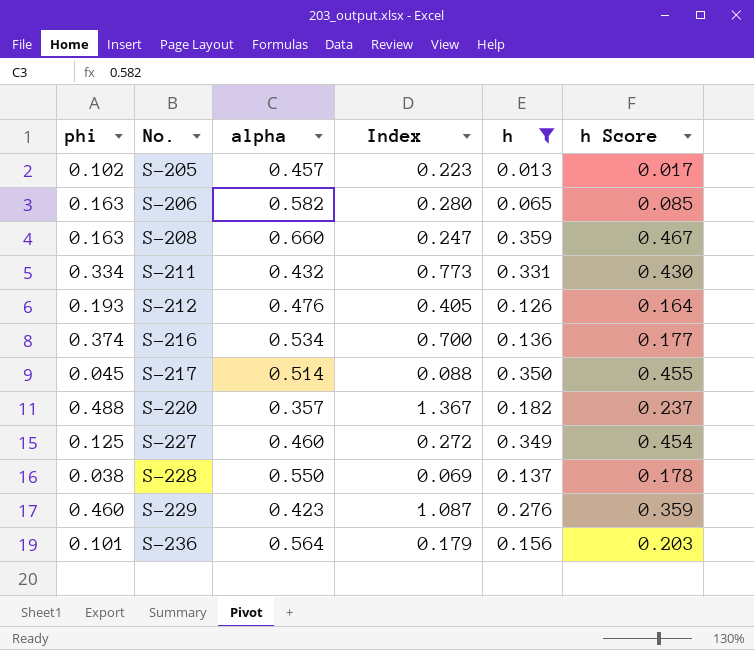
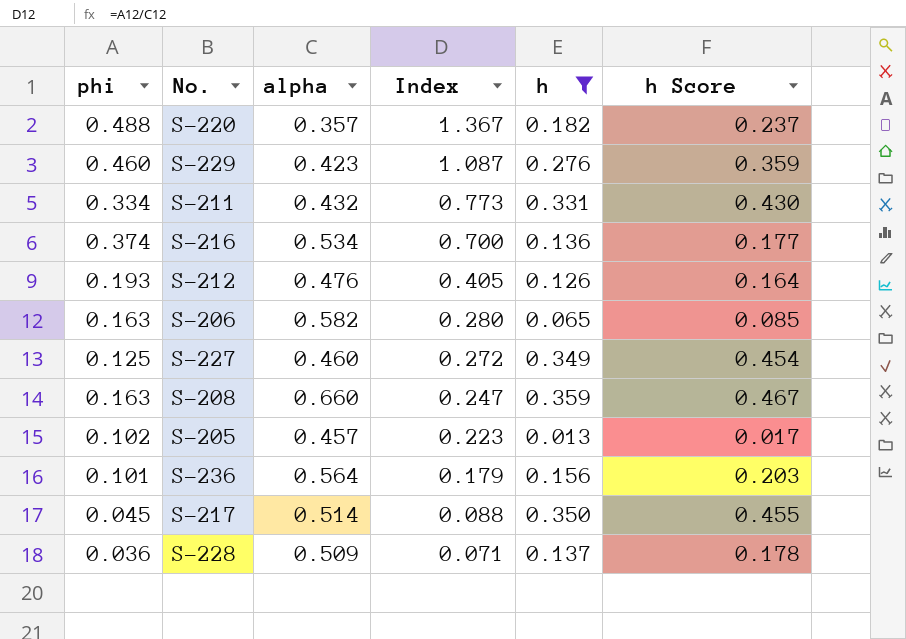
row order: No. ascending -> Index descending
S-228 | phi: 0.038 -> 0.036
S-228 | alpha: 0.550 -> 0.509
S-228 | Index: 0.069 -> 0.071

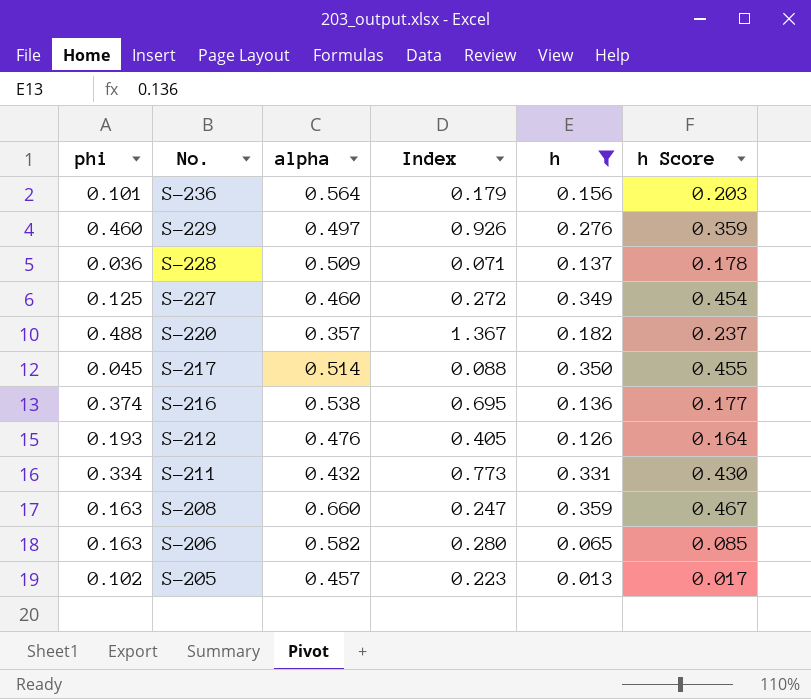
row order: Index descending -> No. descending
S-229 | alpha: 0.423 -> 0.497
S-229 | Index: 1.087 -> 0.926
S-216 | alpha: 0.534 -> 0.538
S-216 | Index: 0.700 -> 0.695

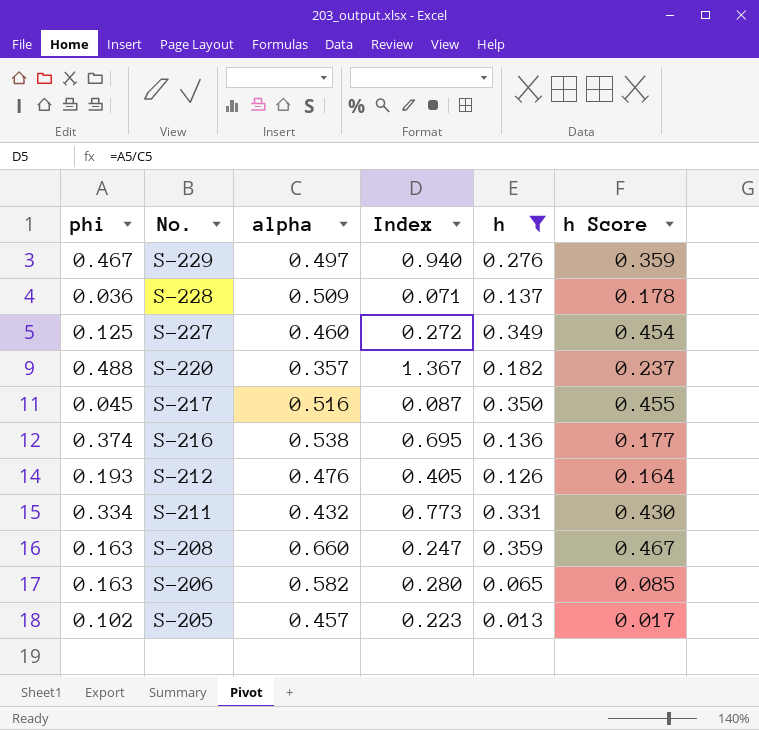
row S-236: 0.101 | 0.564 | 0.179 | 0.156 | 0.203 -> none
S-229 | phi: 0.460 -> 0.467
S-229 | Index: 0.926 -> 0.940
S-217 | alpha: 0.514 -> 0.516
S-217 | Index: 0.088 -> 0.087

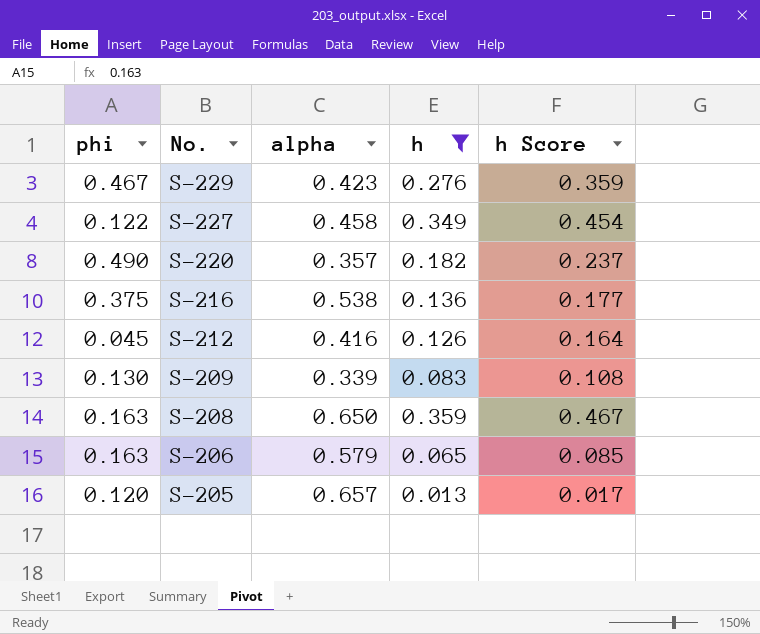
column Index | formula: [phi] / [alpha] -> none
row S-228: 0.036 | 0.509 | 0.071 | 0.137 | 0.178 -> none
row S-217: 0.045 | 0.516 | 0.087 | 0.350 | 0.455 -> none
row S-211: 0.334 | 0.432 | 0.773 | 0.331 | 0.430 -> none
S-229 | alpha: 0.497 -> 0.423
S-227 | phi: 0.125 -> 0.122
S-227 | alpha: 0.460 -> 0.458
S-220 | phi: 0.488 -> 0.490
S-216 | phi: 0.374 -> 0.375
S-212 | phi: 0.193 -> 0.045
S-212 | alpha: 0.476 -> 0.416
row S-209: none -> 0.130 | 0.339 | 0.083 | 0.108
S-208 | alpha: 0.660 -> 0.650
S-206 | alpha: 0.582 -> 0.579
S-205 | phi: 0.102 -> 0.120
S-205 | alpha: 0.457 -> 0.657

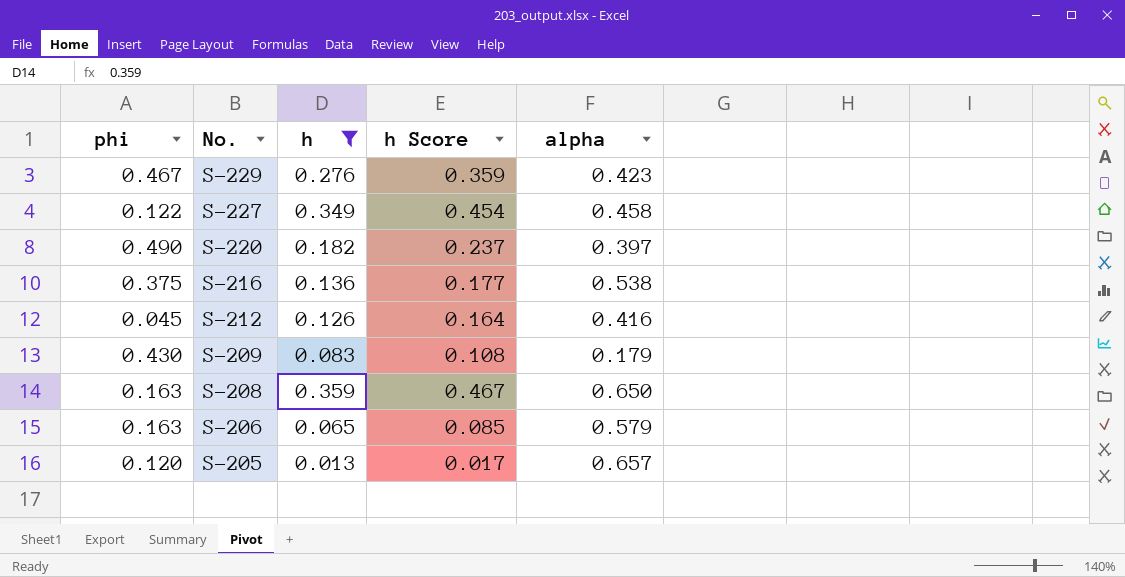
column alpha | position: 3 -> 5
S-220 | alpha: 0.357 -> 0.397
S-209 | phi: 0.130 -> 0.430
S-209 | alpha: 0.339 -> 0.179

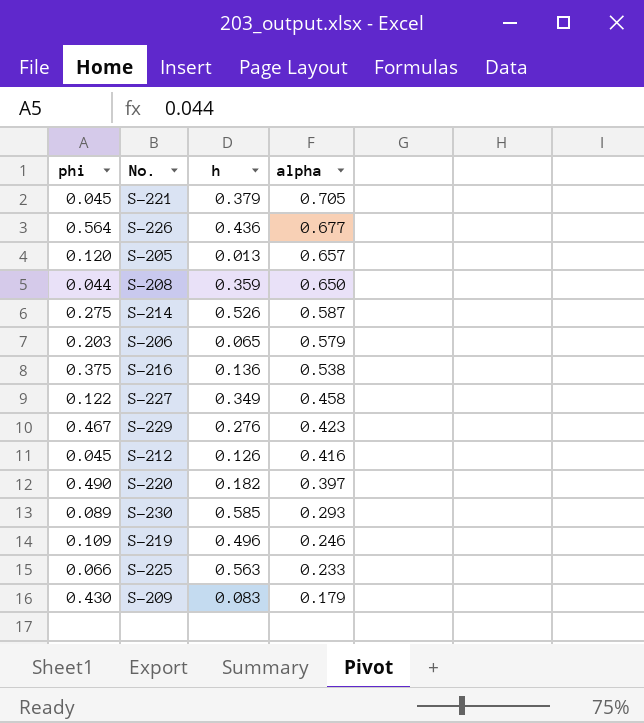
filter: h <= 0.359 -> none
row order: No. descending -> alpha descending
column h Score | formula: [h] * 1.3 -> none
S-208 | phi: 0.163 -> 0.044
S-206 | phi: 0.163 -> 0.203

